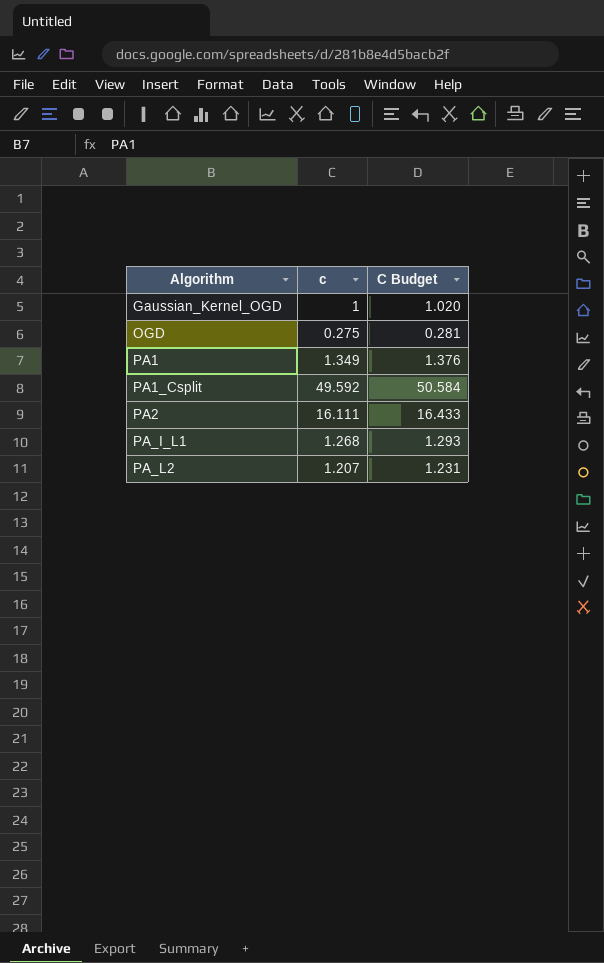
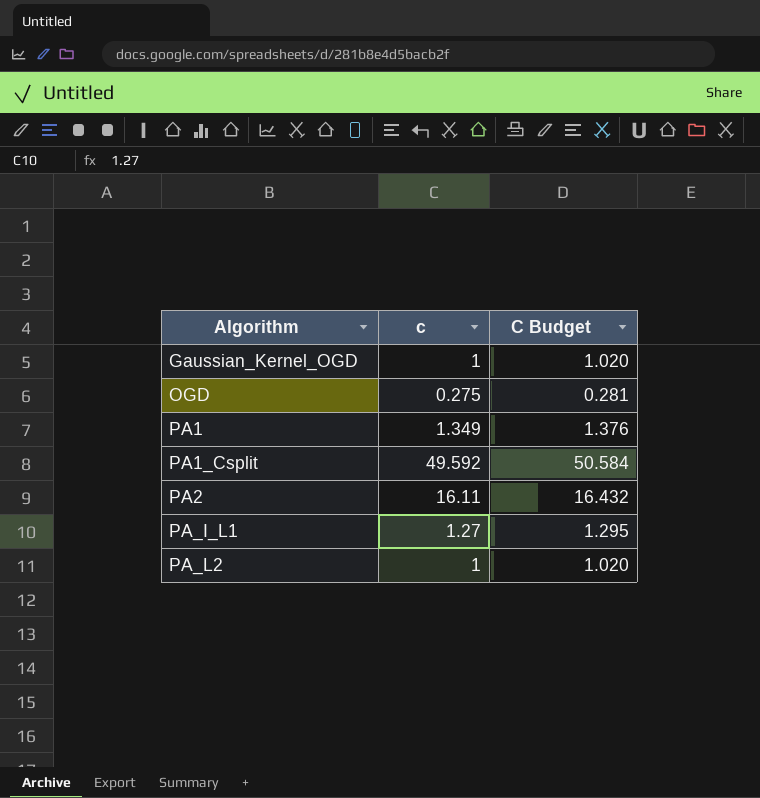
PA2 | c: 16.111 -> 16.11
PA2 | C Budget: 16.433 -> 16.432
PA_I_L1 | c: 1.268 -> 1.27
PA_I_L1 | C Budget: 1.293 -> 1.295
PA_L2 | c: 1.207 -> 1
PA_L2 | C Budget: 1.231 -> 1.020

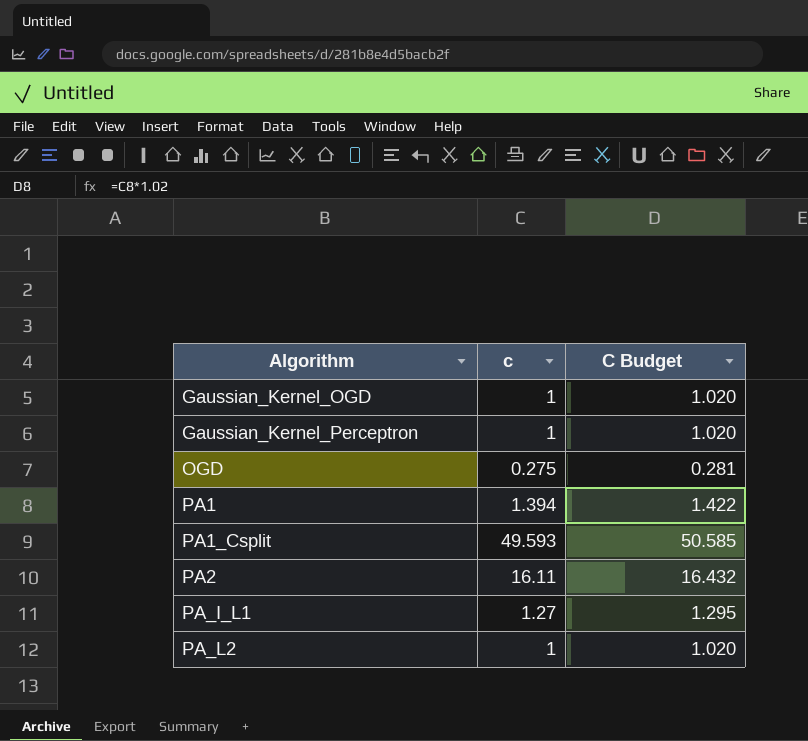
row Gaussian_Kernel_Perceptron: none -> 1 | 1.020
PA1 | c: 1.349 -> 1.394
PA1 | C Budget: 1.376 -> 1.422
PA1_Csplit | c: 49.592 -> 49.593
PA1_Csplit | C Budget: 50.584 -> 50.585

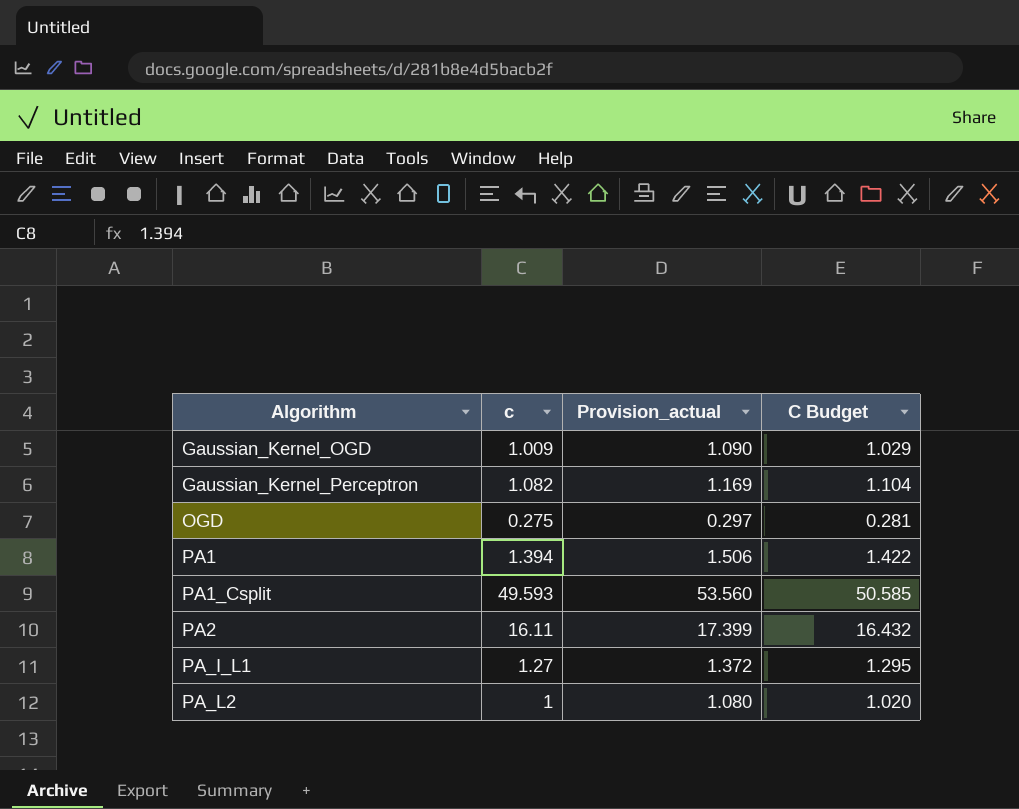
column Provision_actual | formula: none -> [c] * 1.08
Gaussian_Kernel_OGD | c: 1 -> 1.009
Gaussian_Kernel_OGD | C Budget: 1.020 -> 1.029
Gaussian_Kernel_Perceptron | c: 1 -> 1.082
Gaussian_Kernel_Perceptron | C Budget: 1.020 -> 1.104

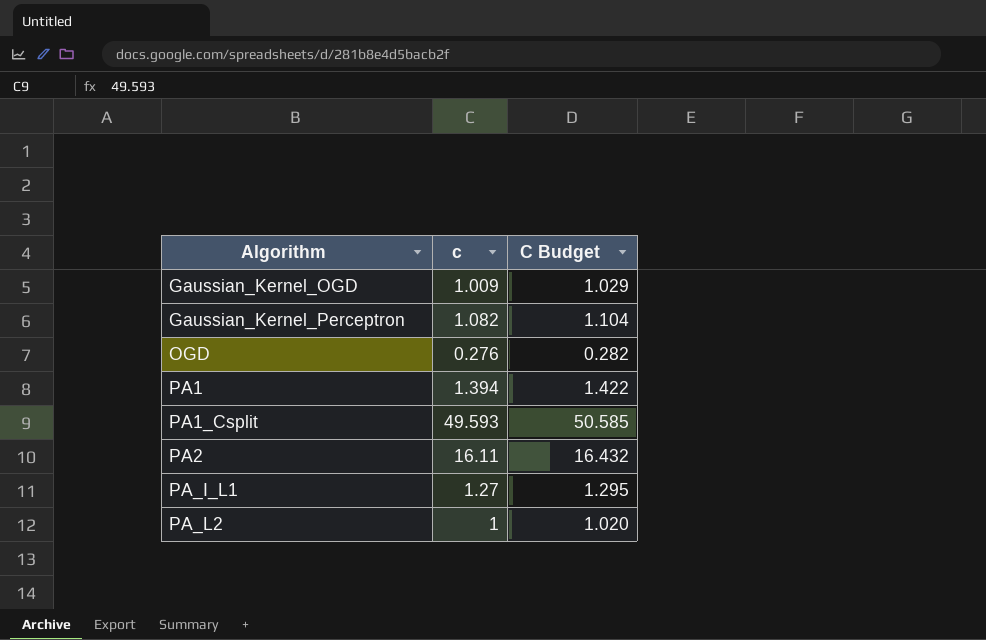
column Provision_actual | formula: [c] * 1.08 -> none
OGD | c: 0.275 -> 0.276
OGD | C Budget: 0.281 -> 0.282

